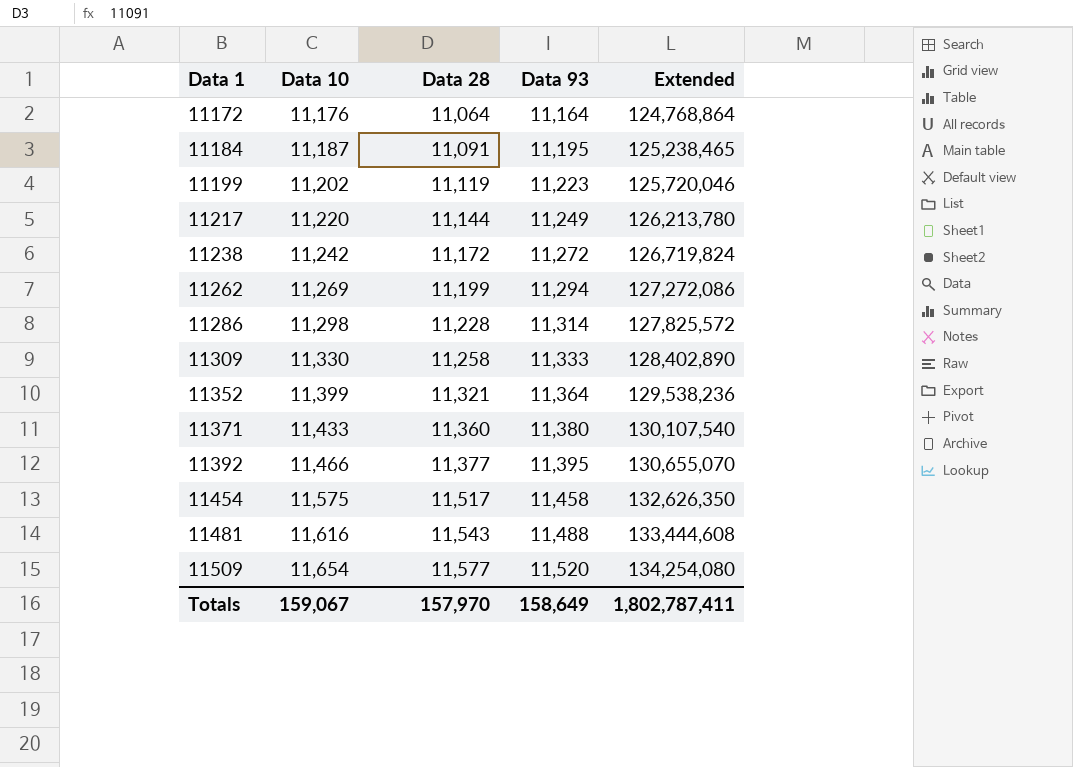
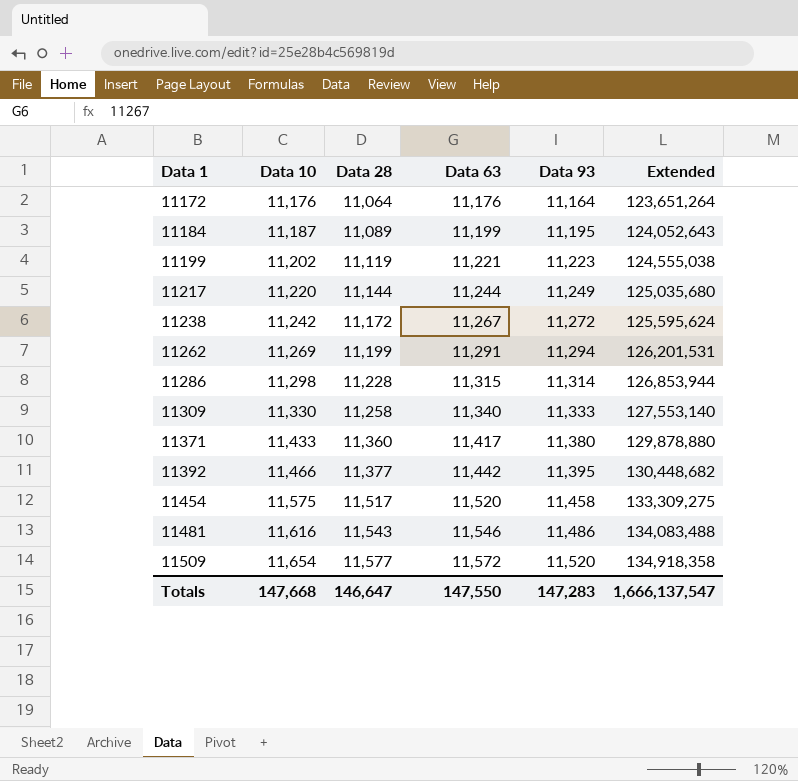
column Data 63 | position: none -> 4
column Extended | formula: [Data 10] * [Data 93] -> [Data 10] * [Data 28]
row 11352: 11,399 | 11,321 | 11,364 | 129,538,236 -> none
11184 | Data 28: 11,091 -> 11,089
11481 | Data 93: 11,488 -> 11,486
Totals | Data 10: 159,067 -> 147,668
Totals | Data 28: 157,970 -> 146,647
Totals | Data 93: 158,649 -> 147,283
Totals | Extended: 1,802,787,411 -> 1,666,137,547

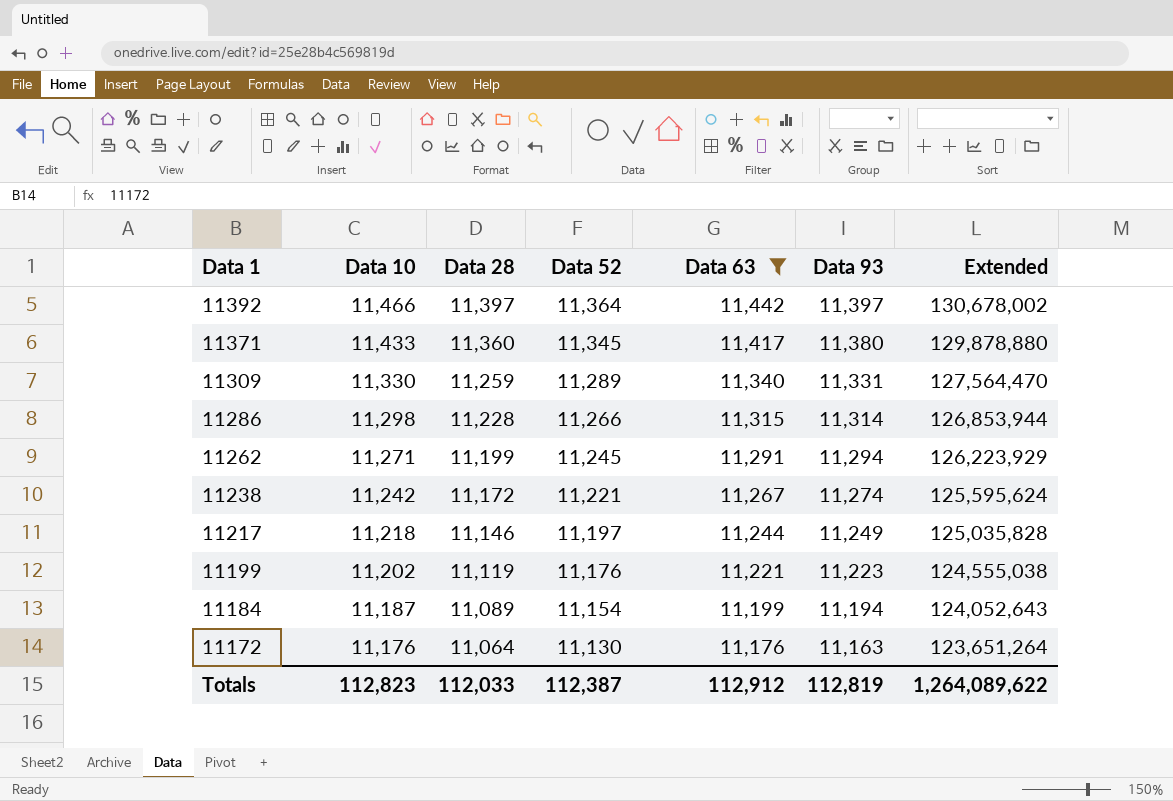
filter: none -> Data 63 <= 11,442
row order: Data 1 ascending -> Data 1 descending
column Data 52 | position: none -> 4
11392 | Data 28: 11,377 -> 11,397
11392 | Data 93: 11,395 -> 11,397
11392 | Extended: 130,448,682 -> 130,678,002
11309 | Data 28: 11,258 -> 11,259
11309 | Data 93: 11,333 -> 11,331
11309 | Extended: 127,553,140 -> 127,564,470
11262 | Data 10: 11,269 -> 11,271
11262 | Extended: 126,201,531 -> 126,223,929
11238 | Data 93: 11,272 -> 11,274
11217 | Data 10: 11,220 -> 11,218
11217 | Data 28: 11,144 -> 11,146
11217 | Extended: 125,035,680 -> 125,035,828
11184 | Data 93: 11,195 -> 11,194
11172 | Data 93: 11,164 -> 11,163
Totals | Data 10: 147,668 -> 112,823
Totals | Data 28: 146,647 -> 112,033
Totals | Data 63: 147,550 -> 112,912
Totals | Data 93: 147,283 -> 112,819
Totals | Extended: 1,666,137,547 -> 1,264,089,622

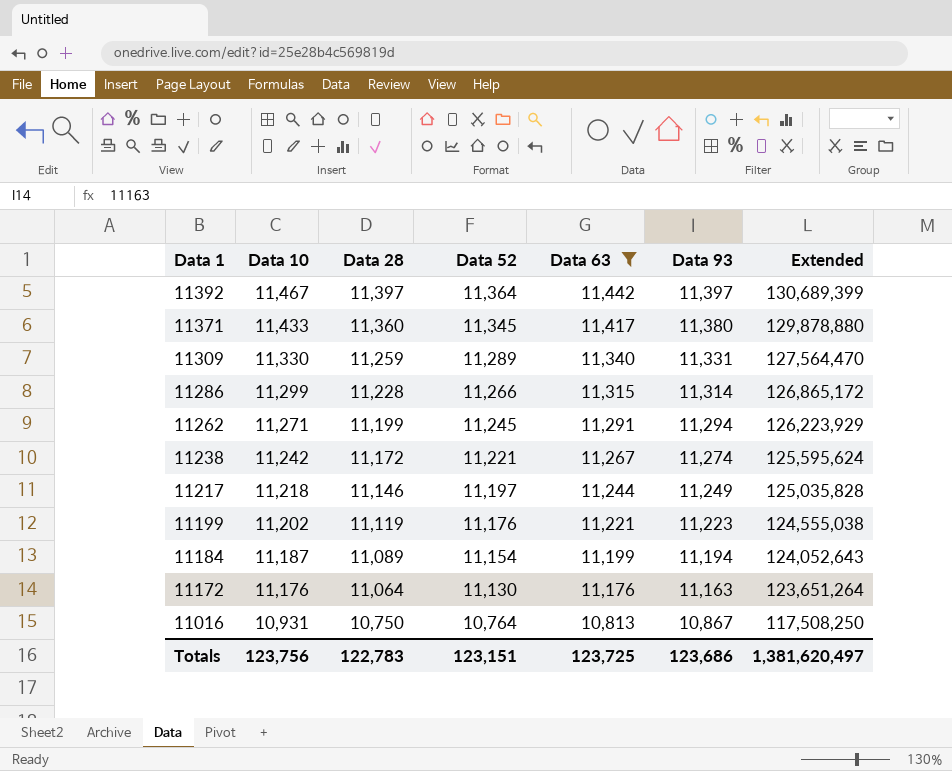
11392 | Data 10: 11,466 -> 11,467
11392 | Extended: 130,678,002 -> 130,689,399
11286 | Data 10: 11,298 -> 11,299
11286 | Extended: 126,853,944 -> 126,865,172
row 11016: none -> 10,931 | 10,750 | 10,764 | 10,813 | 10,867 | 117,508,250
Totals | Data 10: 112,823 -> 123,756
Totals | Data 28: 112,033 -> 122,783
Totals | Data 52: 112,387 -> 123,151
Totals | Data 63: 112,912 -> 123,725
Totals | Data 93: 112,819 -> 123,686
Totals | Extended: 1,264,089,622 -> 1,381,620,497

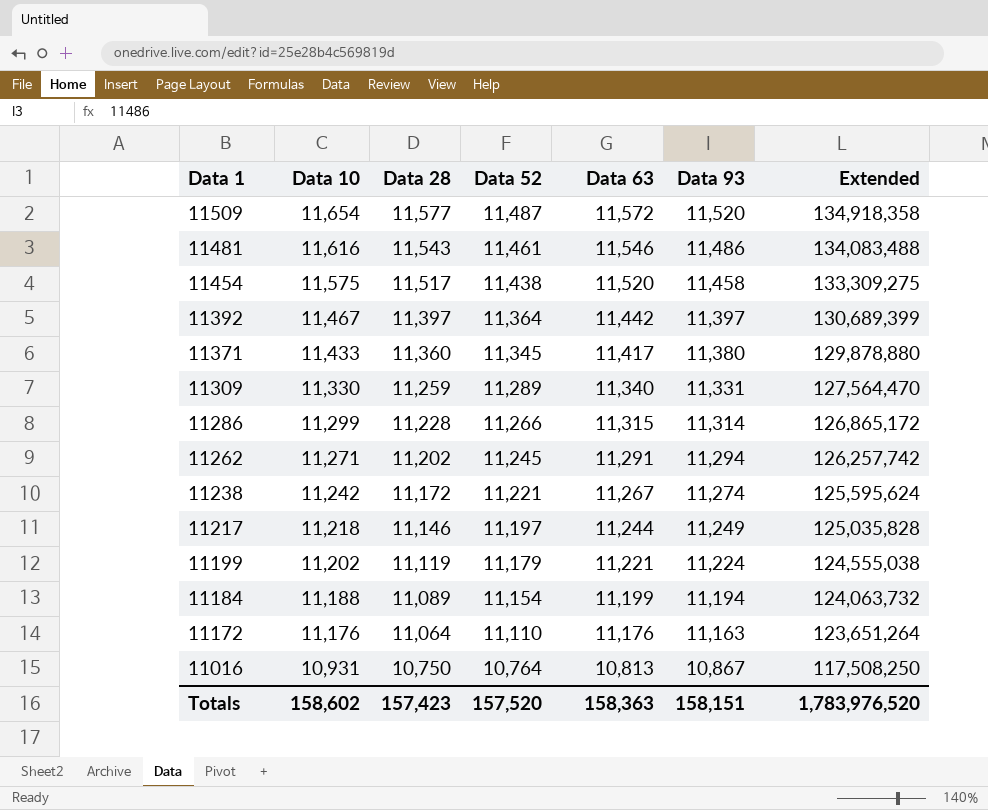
filter: Data 63 <= 11,442 -> none
11262 | Data 28: 11,199 -> 11,202
11262 | Extended: 126,223,929 -> 126,257,742
11199 | Data 52: 11,176 -> 11,179
11199 | Data 93: 11,223 -> 11,224
11184 | Data 10: 11,187 -> 11,188
11184 | Extended: 124,052,643 -> 124,063,732
11172 | Data 52: 11,130 -> 11,110
Totals | Data 10: 123,756 -> 158,602
Totals | Data 28: 122,783 -> 157,423
Totals | Data 52: 123,151 -> 157,520
Totals | Data 63: 123,725 -> 158,363
Totals | Data 93: 123,686 -> 158,151
Totals | Extended: 1,381,620,497 -> 1,783,976,520

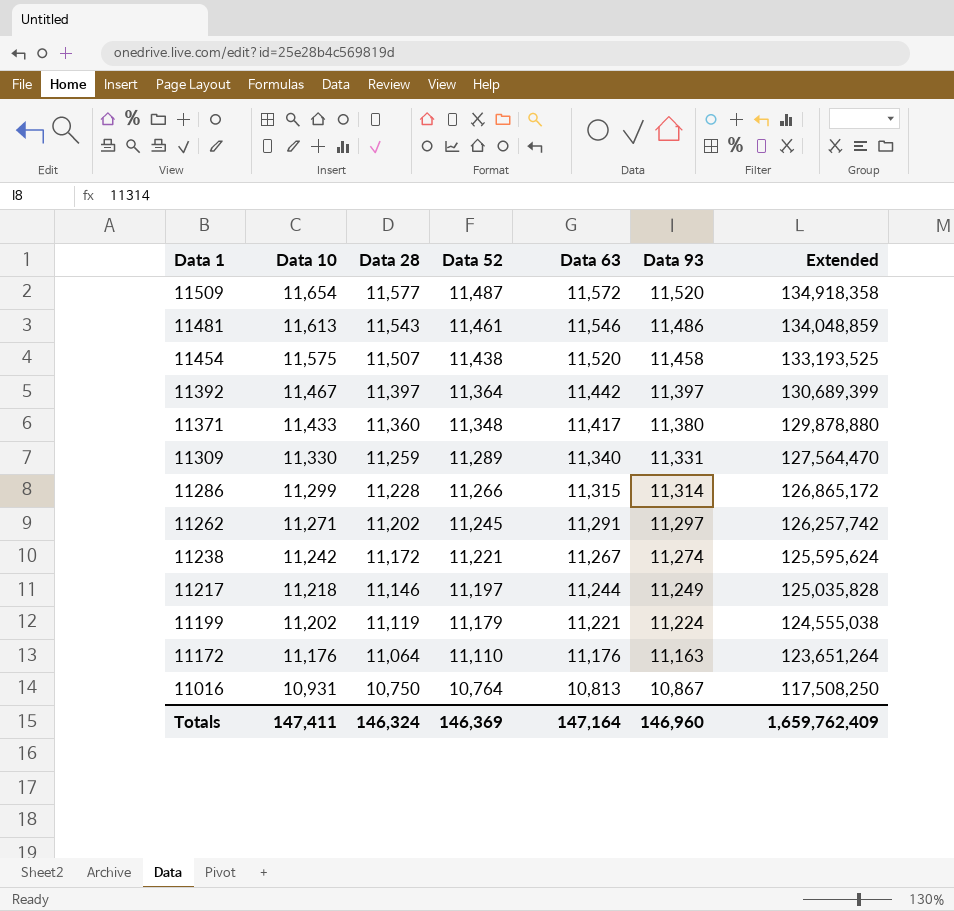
row 11184: 11,188 | 11,089 | 11,154 | 11,199 | 11,194 | 124,063,732 -> none
11481 | Data 10: 11,616 -> 11,613
11481 | Extended: 134,083,488 -> 134,048,859
11454 | Data 28: 11,517 -> 11,507
11454 | Extended: 133,309,275 -> 133,193,525
11371 | Data 52: 11,345 -> 11,348
11262 | Data 93: 11,294 -> 11,297
Totals | Data 10: 158,602 -> 147,411
Totals | Data 28: 157,423 -> 146,324
Totals | Data 52: 157,520 -> 146,369
Totals | Data 63: 158,363 -> 147,164
Totals | Data 93: 158,151 -> 146,960
Totals | Extended: 1,783,976,520 -> 1,659,762,409

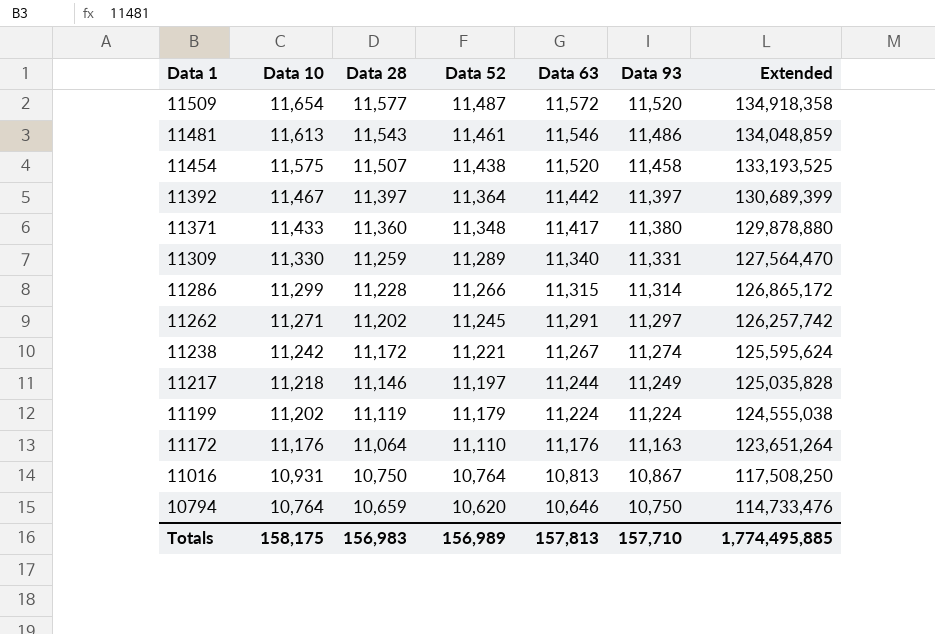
11199 | Data 63: 11,221 -> 11,224
row 10794: none -> 10,764 | 10,659 | 10,620 | 10,646 | 10,750 | 114,733,476
Totals | Data 10: 147,411 -> 158,175
Totals | Data 28: 146,324 -> 156,983
Totals | Data 52: 146,369 -> 156,989
Totals | Data 63: 147,164 -> 157,813
Totals | Data 93: 146,960 -> 157,710
Totals | Extended: 1,659,762,409 -> 1,774,495,885

